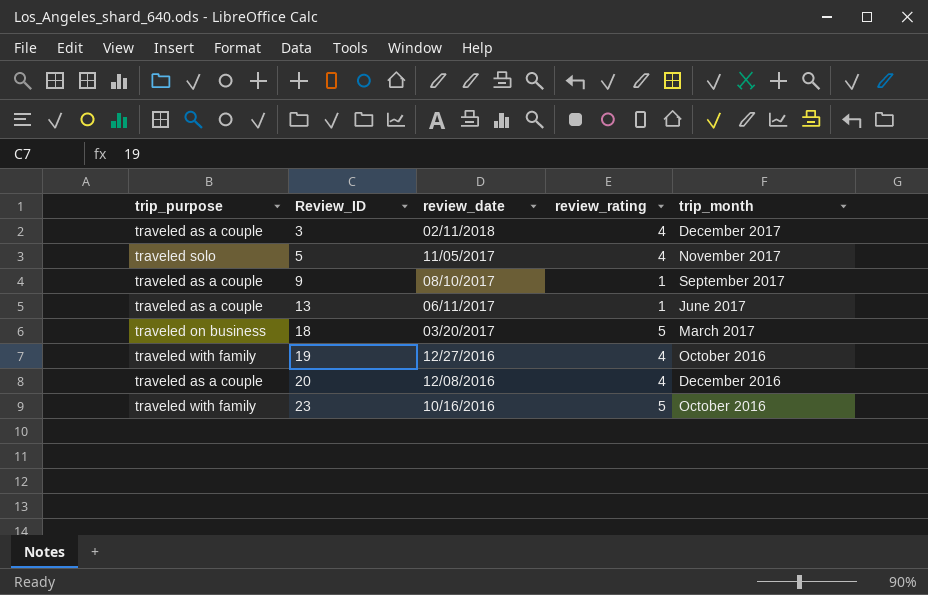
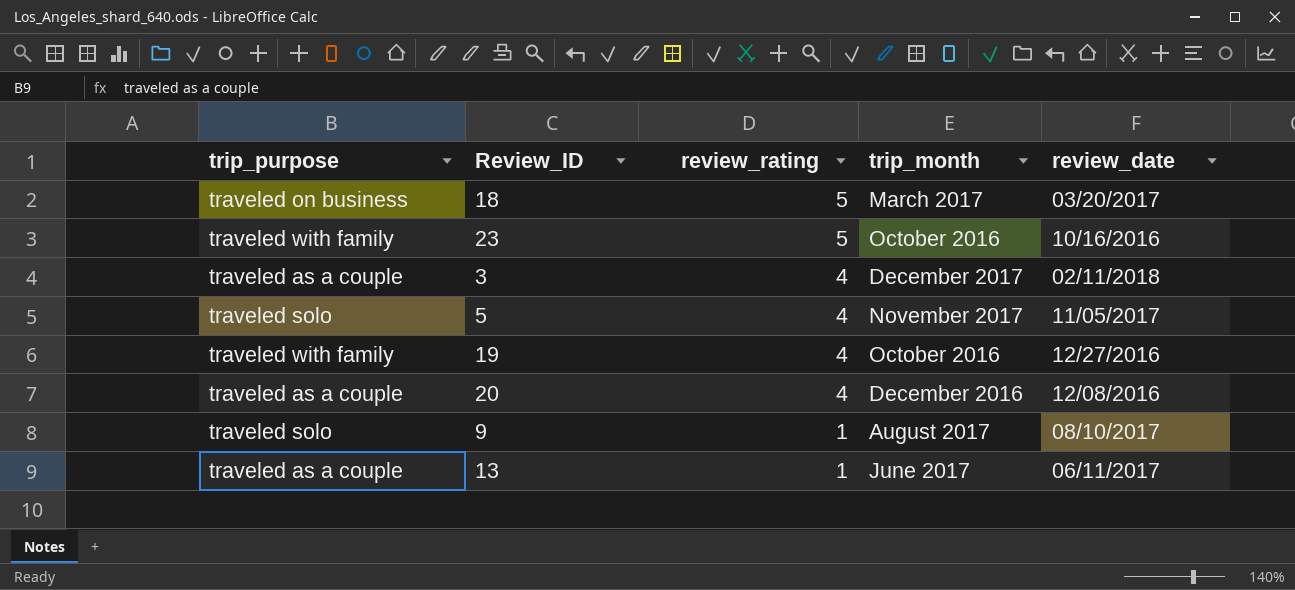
row order: Review_ID ascending -> review_rating descending
column review_date | position: 3 -> 5
9 | trip_purpose: traveled as a couple -> traveled solo
9 | trip_month: September 2017 -> August 2017

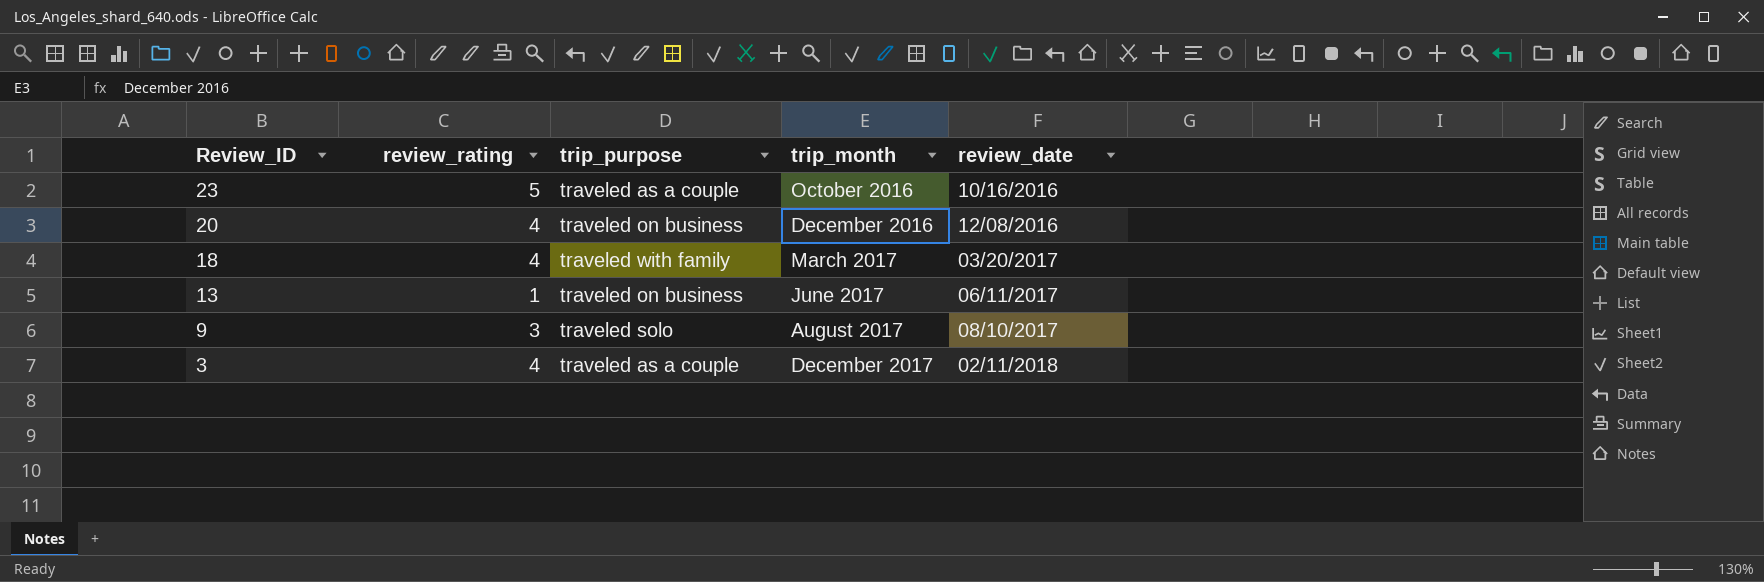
row order: review_rating descending -> Review_ID descending
column trip_purpose | position: 1 -> 3
row 5: traveled solo | 4 | November 2017 | 11/05/2017 -> none
row 19: traveled with family | 4 | October 2016 | 12/27/2016 -> none
23 | trip_purpose: traveled with family -> traveled as a couple
20 | trip_purpose: traveled as a couple -> traveled on business
18 | review_rating: 5 -> 4
18 | trip_purpose: traveled on business -> traveled with family
13 | trip_purpose: traveled as a couple -> traveled on business
9 | review_rating: 1 -> 3

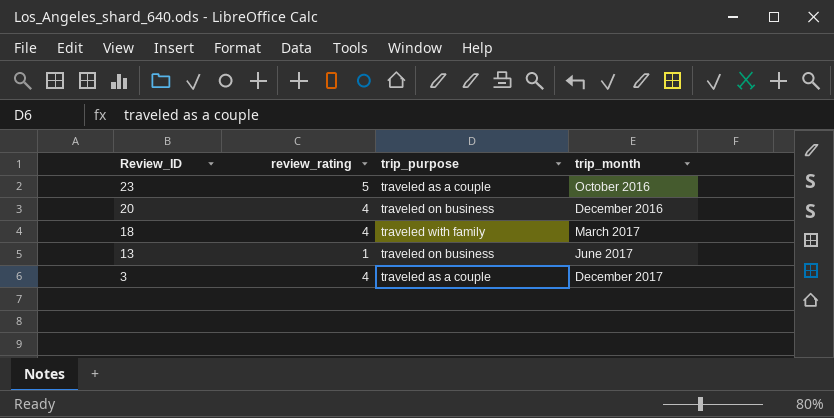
column review_date | position: 5 -> none
row 9: 3 | traveled solo | August 2017 | 08/10/2017 -> none

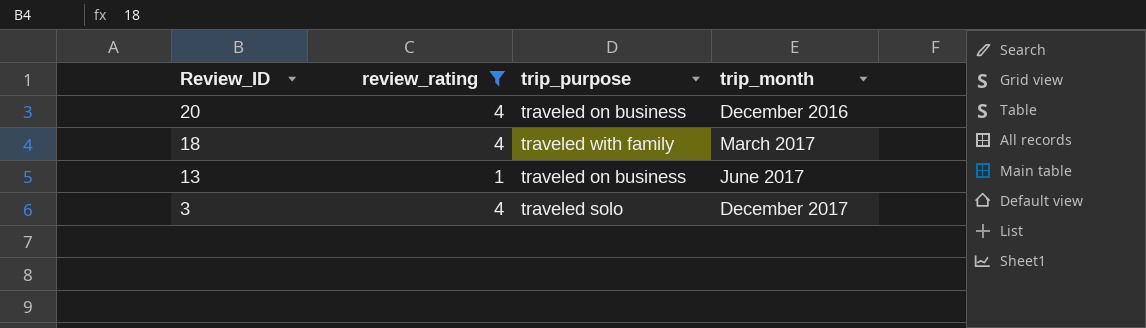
filter: none -> review_rating != 5
3 | trip_purpose: traveled as a couple -> traveled solo

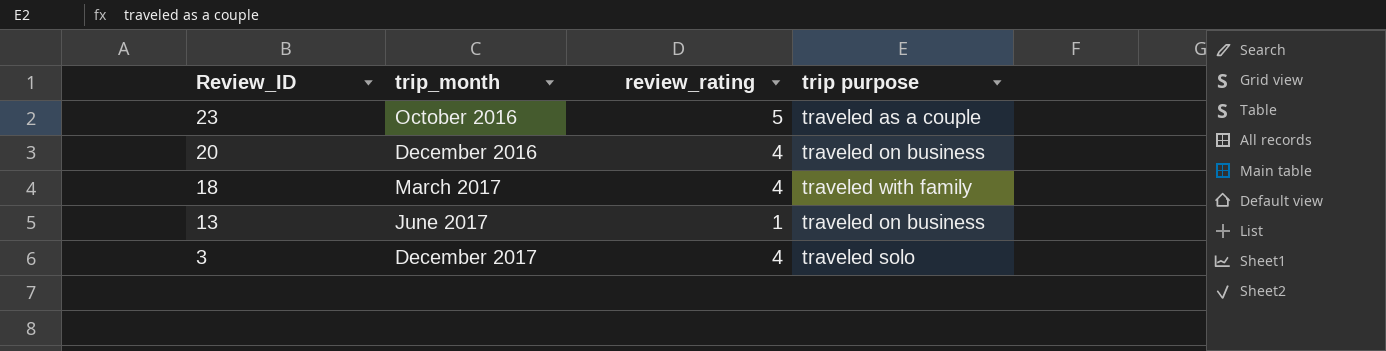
filter: review_rating != 5 -> none
column trip_month | position: 4 -> 2
column name: trip_purpose -> trip purpose

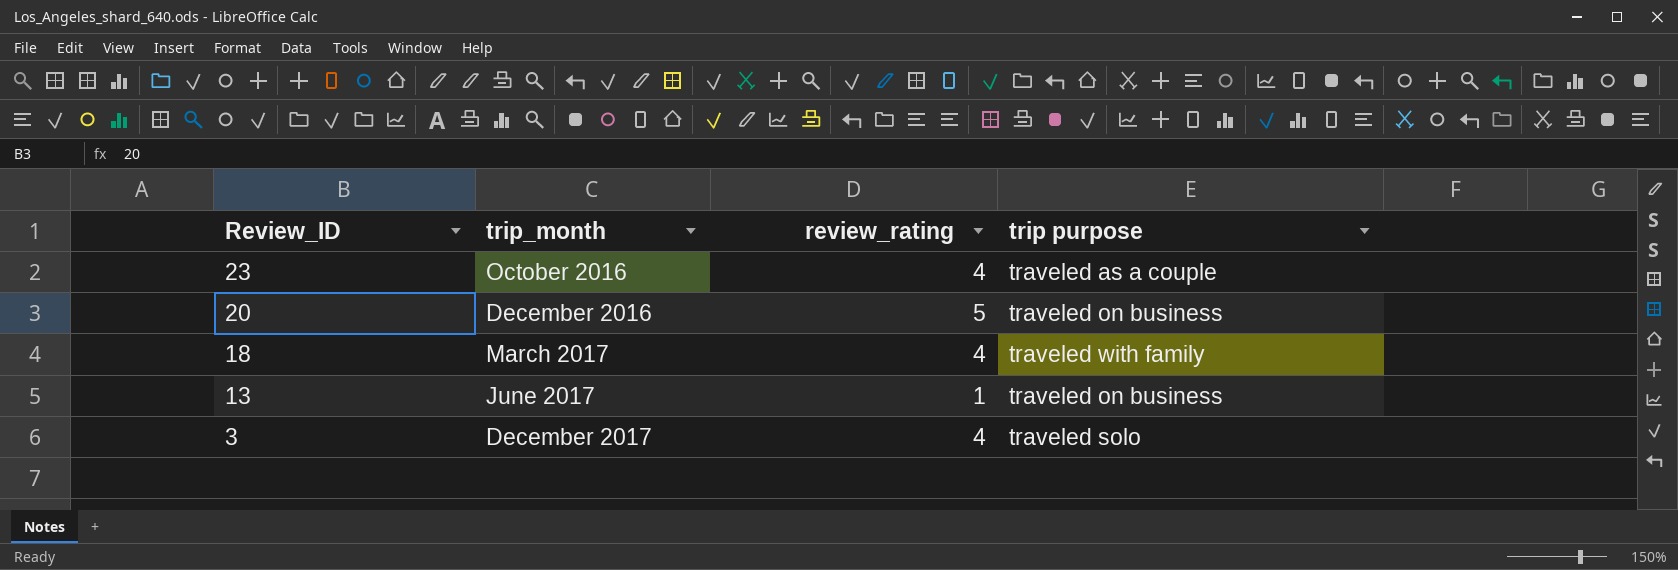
23 | review_rating: 5 -> 4
20 | review_rating: 4 -> 5

